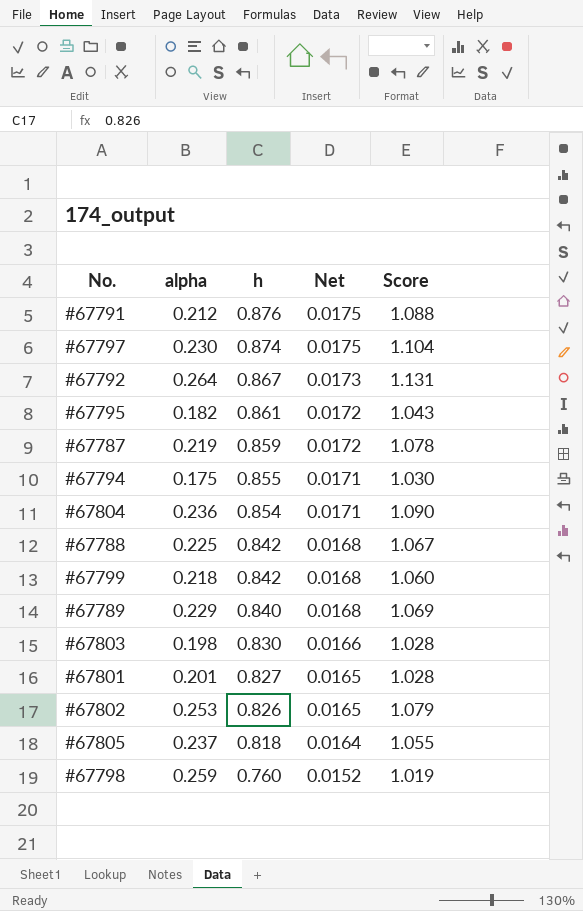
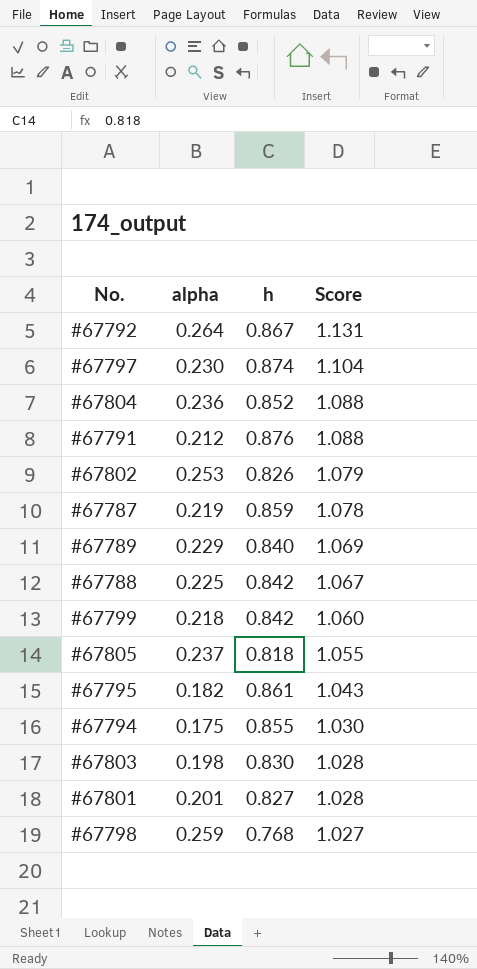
row order: h descending -> Score descending
column Net | formula: [h] * 0.02 -> none
#67804 | h: 0.854 -> 0.852
#67804 | Score: 1.090 -> 1.088
#67798 | h: 0.760 -> 0.768
#67798 | Score: 1.019 -> 1.027

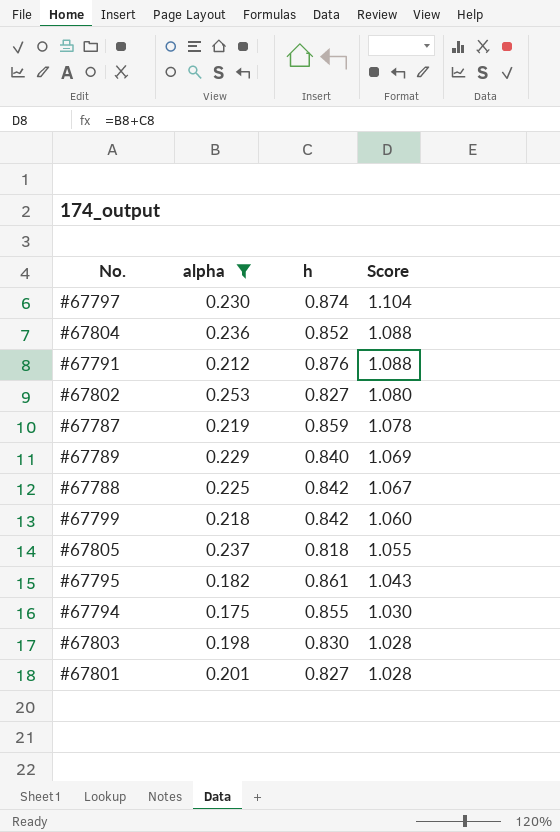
filter: none -> alpha <= 0.253
#67802 | h: 0.826 -> 0.827
#67802 | Score: 1.079 -> 1.080

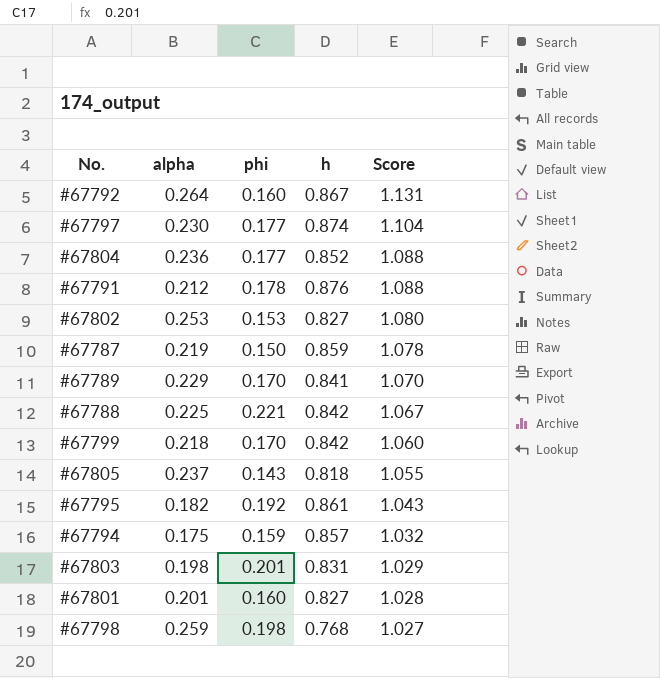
filter: alpha <= 0.253 -> none
column phi | position: none -> 3
#67789 | h: 0.840 -> 0.841
#67789 | Score: 1.069 -> 1.070
#67794 | h: 0.855 -> 0.857
#67794 | Score: 1.030 -> 1.032
#67803 | h: 0.830 -> 0.831
#67803 | Score: 1.028 -> 1.029

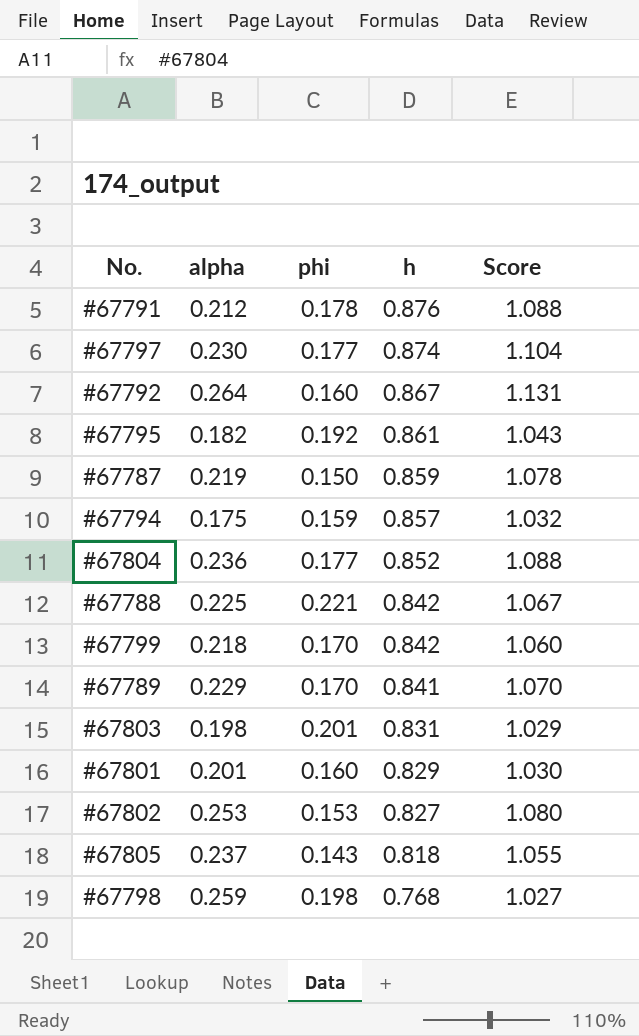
row order: Score descending -> h descending
#67801 | h: 0.827 -> 0.829
#67801 | Score: 1.028 -> 1.030

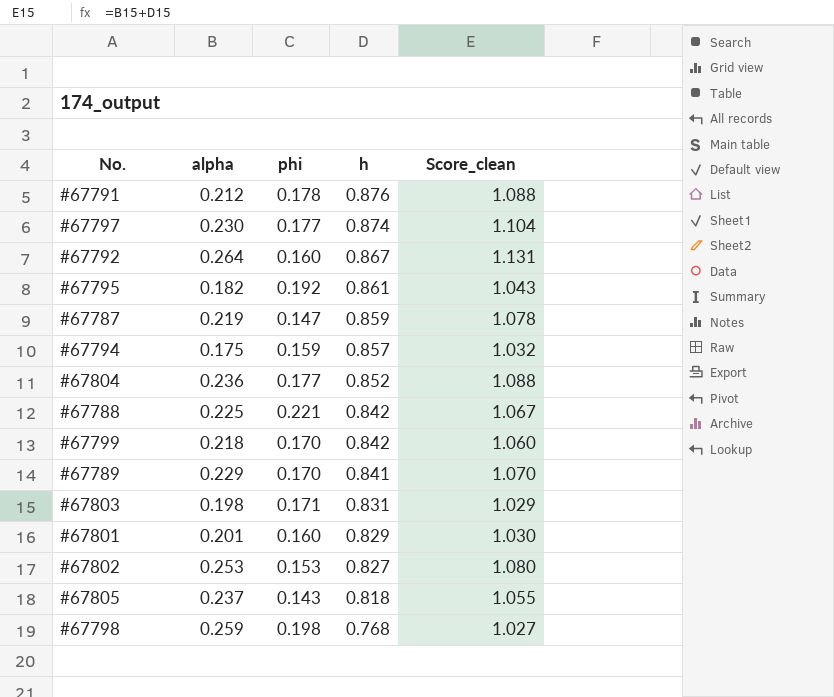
column name: Score -> Score_clean
#67787 | phi: 0.150 -> 0.147
#67803 | phi: 0.201 -> 0.171

